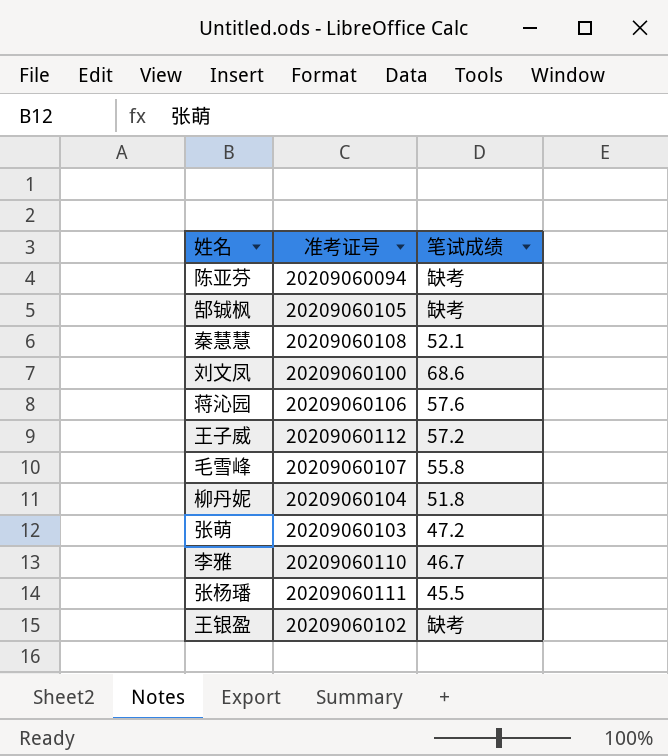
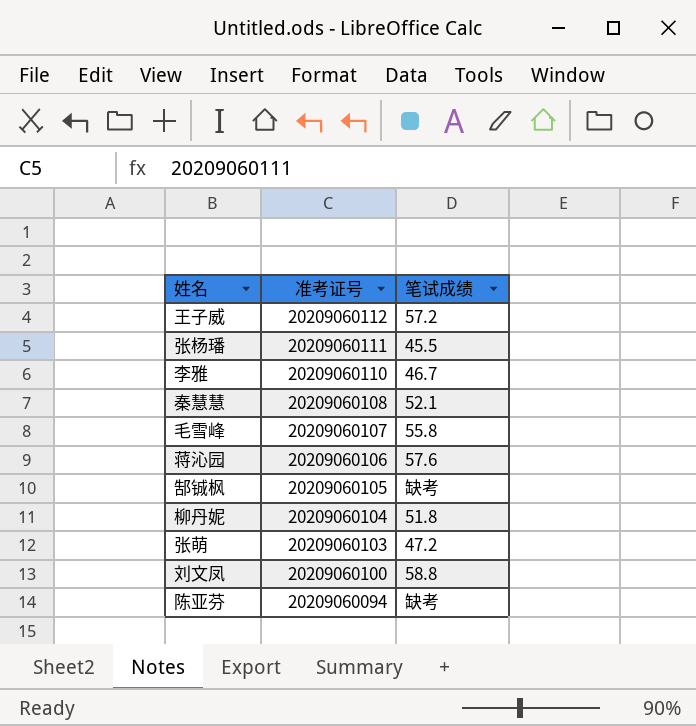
row order: none -> 准考证号 descending
row 王银盈: 20209060102 | 缺考 -> none
刘文凤 | 笔试成绩: 68.6 -> 58.8

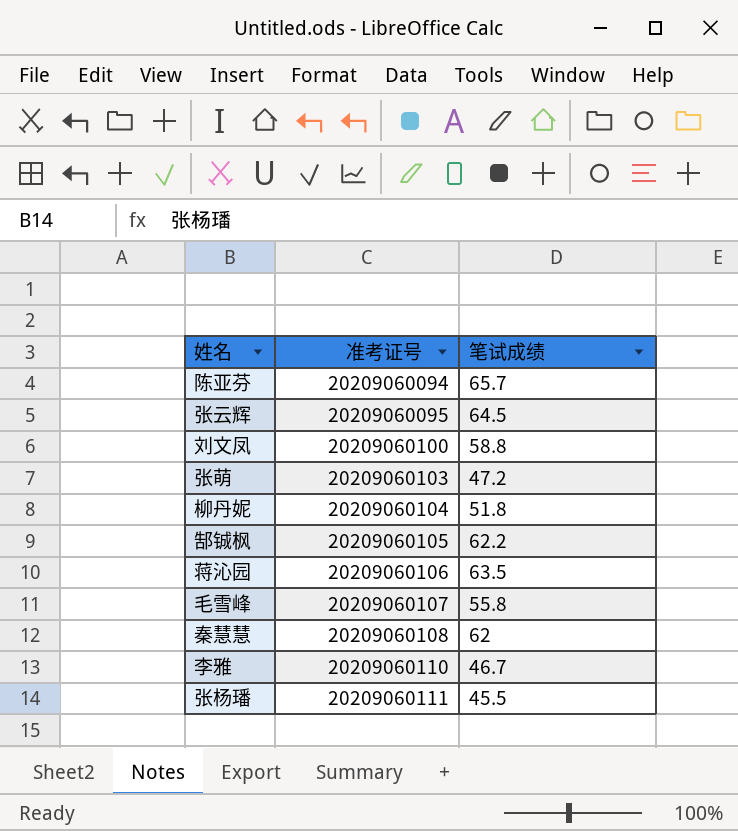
row order: 准考证号 descending -> 准考证号 ascending
row 王子威: 20209060112 | 57.2 -> none
陈亚芬 | 笔试成绩: 缺考 -> 65.7
row 张云辉: none -> 20209060095 | 64.5
郜铖枫 | 笔试成绩: 缺考 -> 62.2
蒋沁园 | 笔试成绩: 57.6 -> 63.5
秦慧慧 | 笔试成绩: 52.1 -> 62

